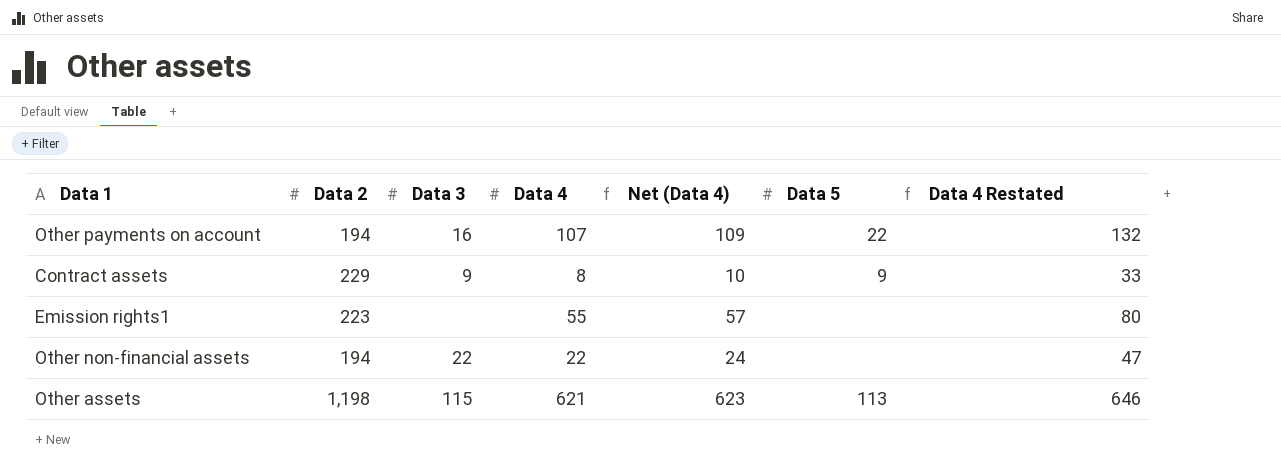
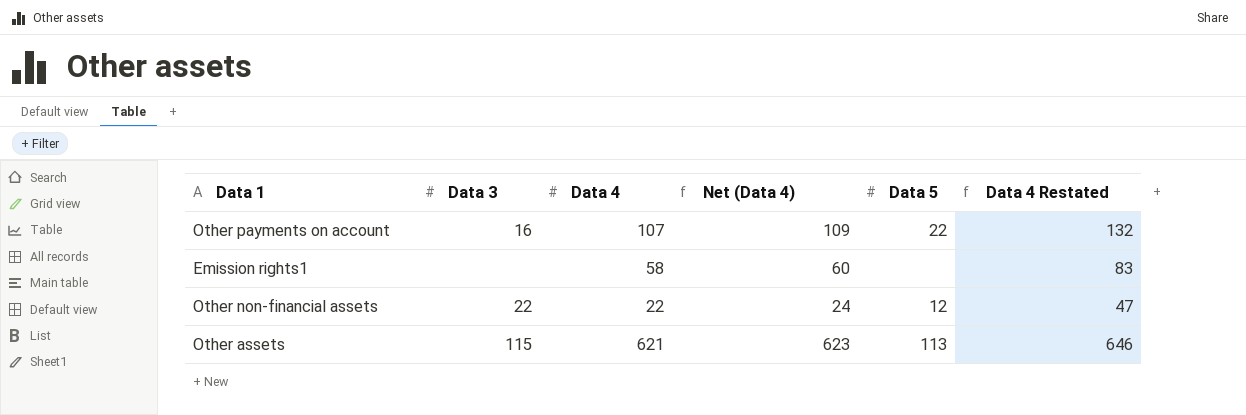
column Data 2 | position: 2 -> none
row Contract assets: 229 | 9 | 8 | 10 | 9 | 33 -> none
Emission rights1 | Data 4: 55 -> 58
Emission rights1 | Net (Data 4): 57 -> 60
Emission rights1 | Data 4 Restated: 80 -> 83
Other non-financial assets | Data 5: none -> 12

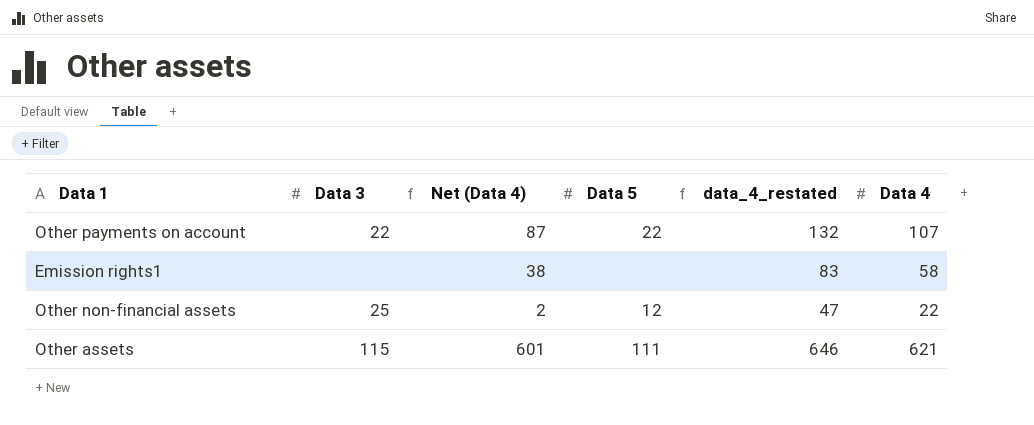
column Net (Data 4) | formula: [Data 4] + 2 -> [Data 4] - 20
column name: Data 4 Restated -> data_4_restated
column Data 4 | position: 3 -> 6
Other payments on account | Data 3: 16 -> 22
Other non-financial assets | Data 3: 22 -> 25
Other assets | Data 5: 113 -> 111

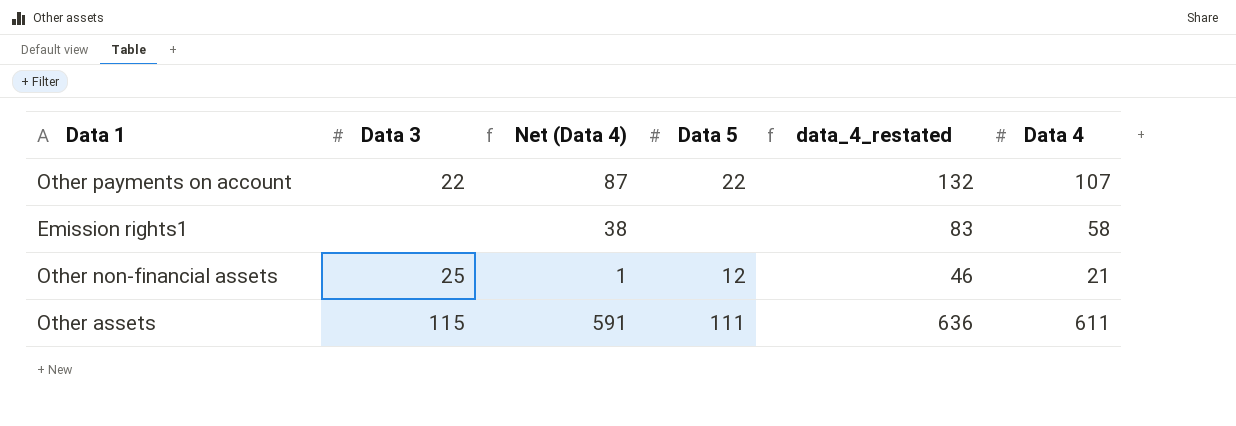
Other non-financial assets | Net (Data 4): 2 -> 1
Other non-financial assets | data_4_restated: 47 -> 46
Other non-financial assets | Data 4: 22 -> 21
Other assets | Net (Data 4): 601 -> 591
Other assets | data_4_restated: 646 -> 636
Other assets | Data 4: 621 -> 611

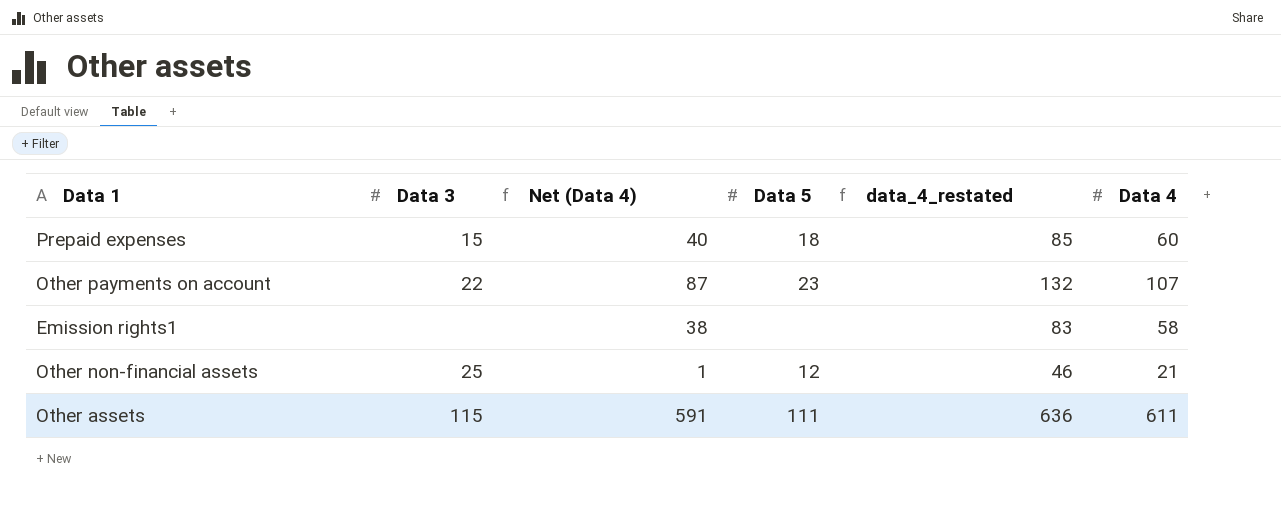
row Prepaid expenses: none -> 15 | 40 | 18 | 85 | 60
Other payments on account | Data 5: 22 -> 23

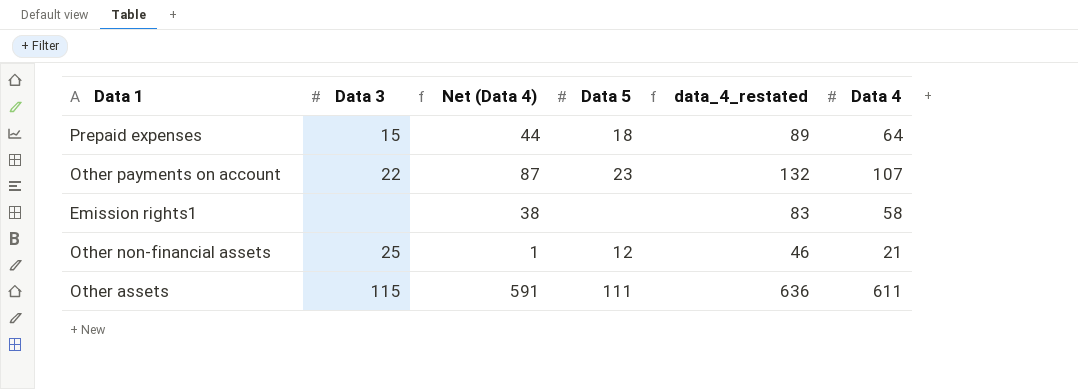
Prepaid expenses | Net (Data 4): 40 -> 44
Prepaid expenses | data_4_restated: 85 -> 89
Prepaid expenses | Data 4: 60 -> 64

